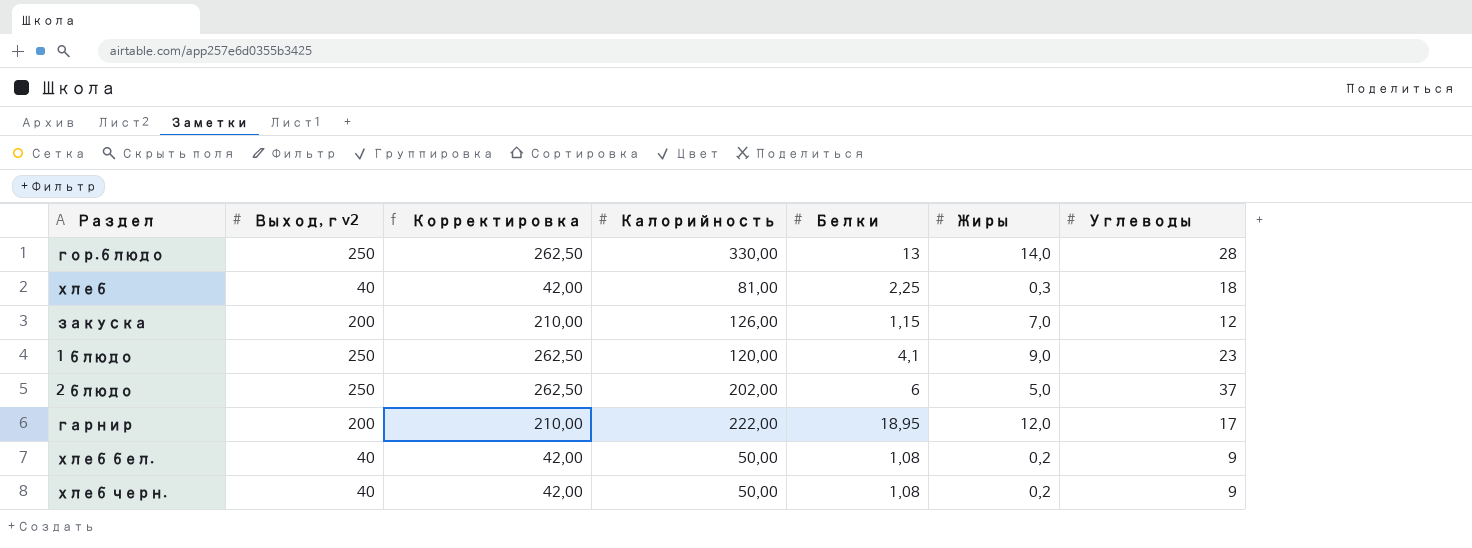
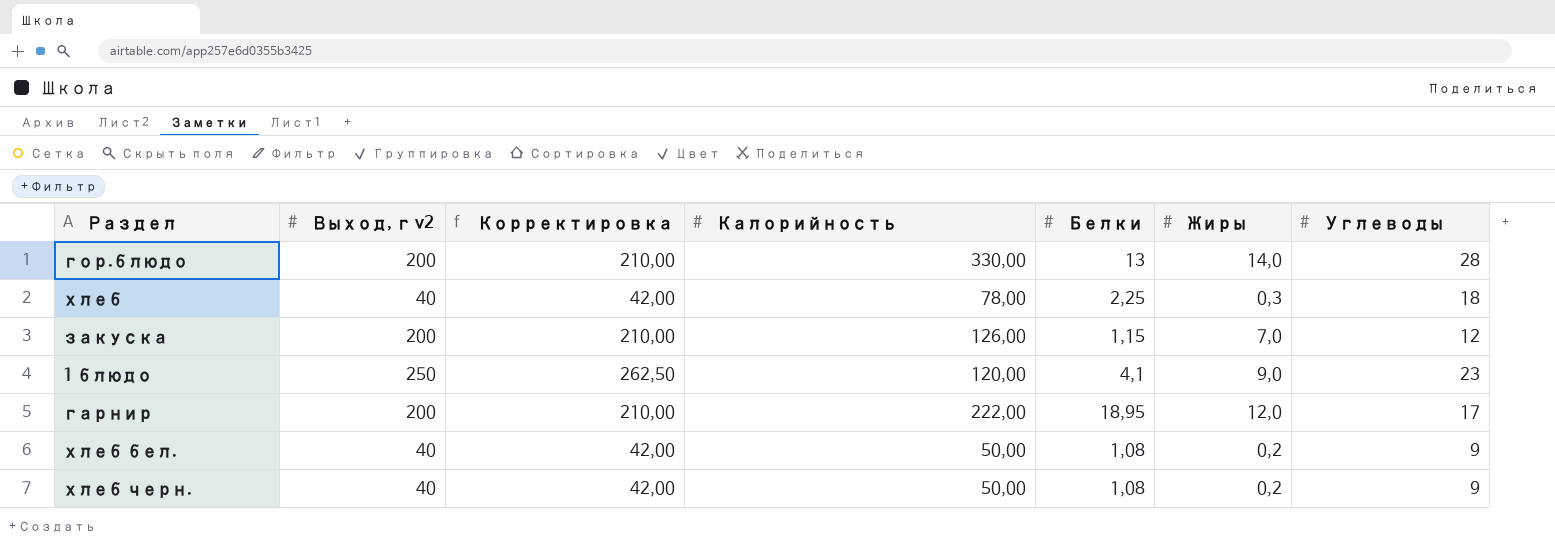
row 2 блюдо: 250 | 262,50 | 202,00 | 6 | 5,0 | 37 -> none
гор.блюдо | Выход, г v2: 250 -> 200
гор.блюдо | Корректировка: 262,50 -> 210,00
хлеб | Калорийность: 81,00 -> 78,00

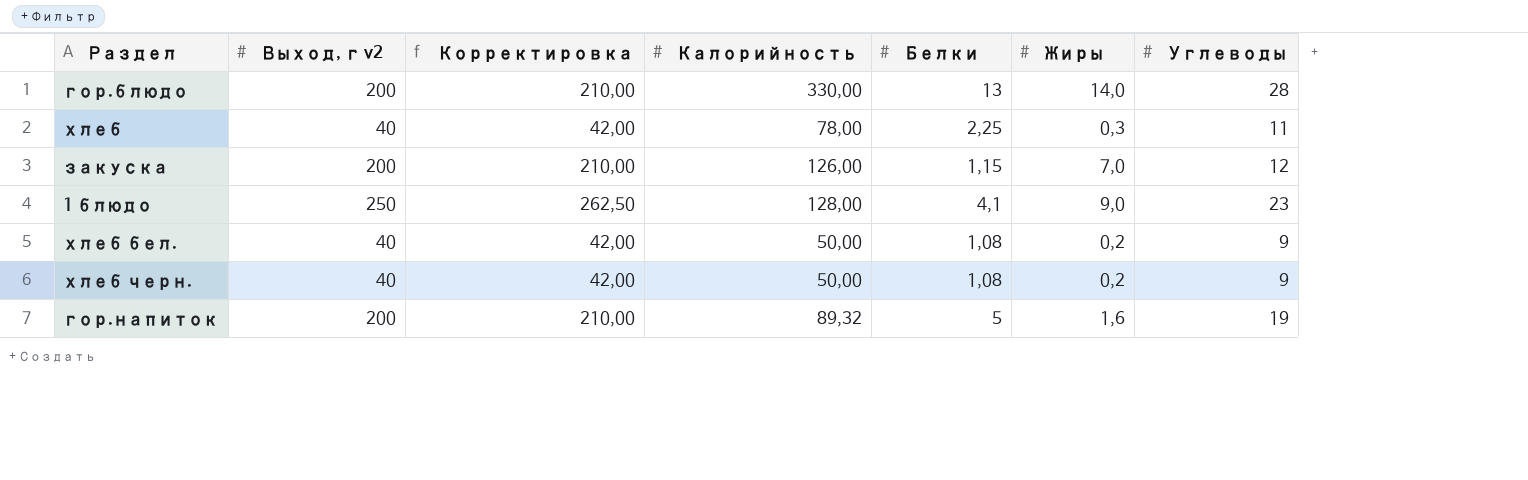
row гарнир: 200 | 210,00 | 222,00 | 18,95 | 12,0 | 17 -> none
хлеб | Углеводы: 18 -> 11
1 блюдо | Калорийность: 120,00 -> 128,00
row гор.напиток: none -> 200 | 210,00 | 89,32 | 5 | 1,6 | 19

